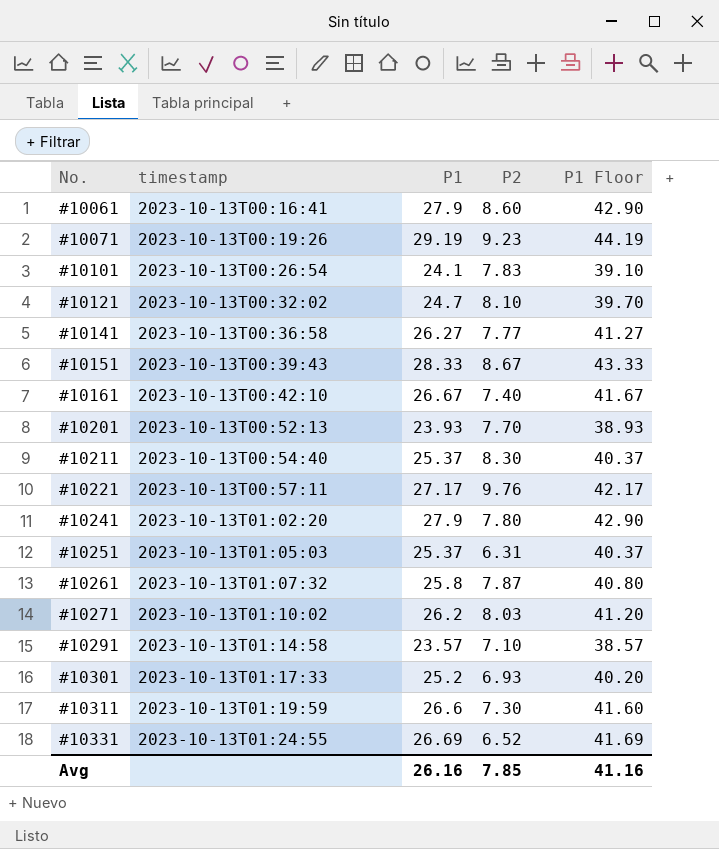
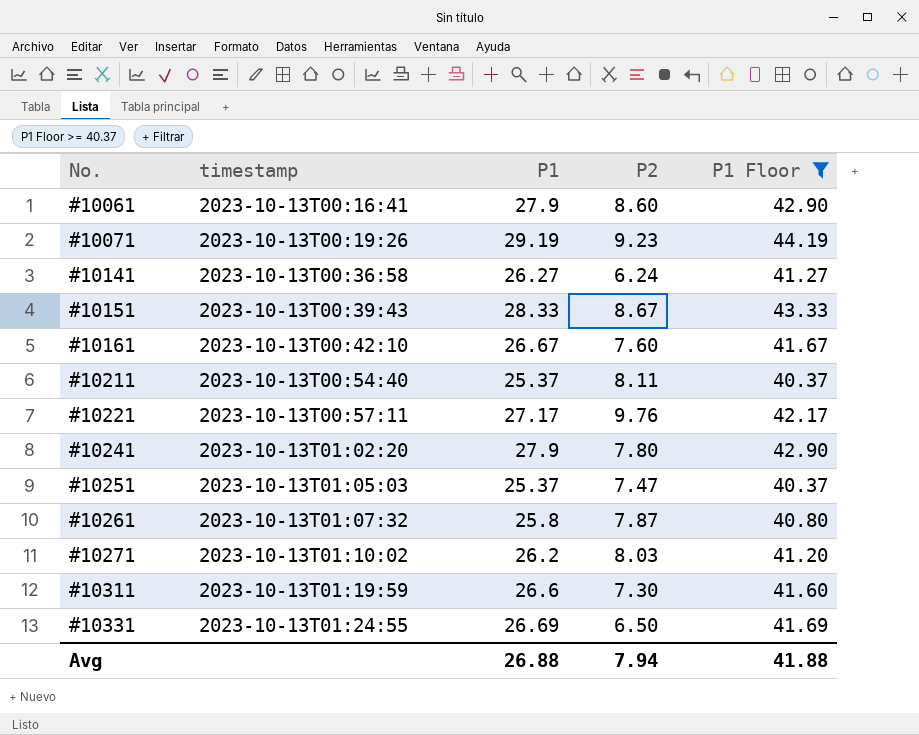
filter: none -> P1 Floor >= 40.37
#10141 | P2: 7.77 -> 6.24
#10161 | P2: 7.40 -> 7.60
#10211 | P2: 8.30 -> 8.11
#10251 | P2: 6.31 -> 7.47
#10331 | P2: 6.52 -> 6.50
Avg | P1: 26.16 -> 26.88
Avg | P2: 7.85 -> 7.94
Avg | P1 Floor: 41.16 -> 41.88

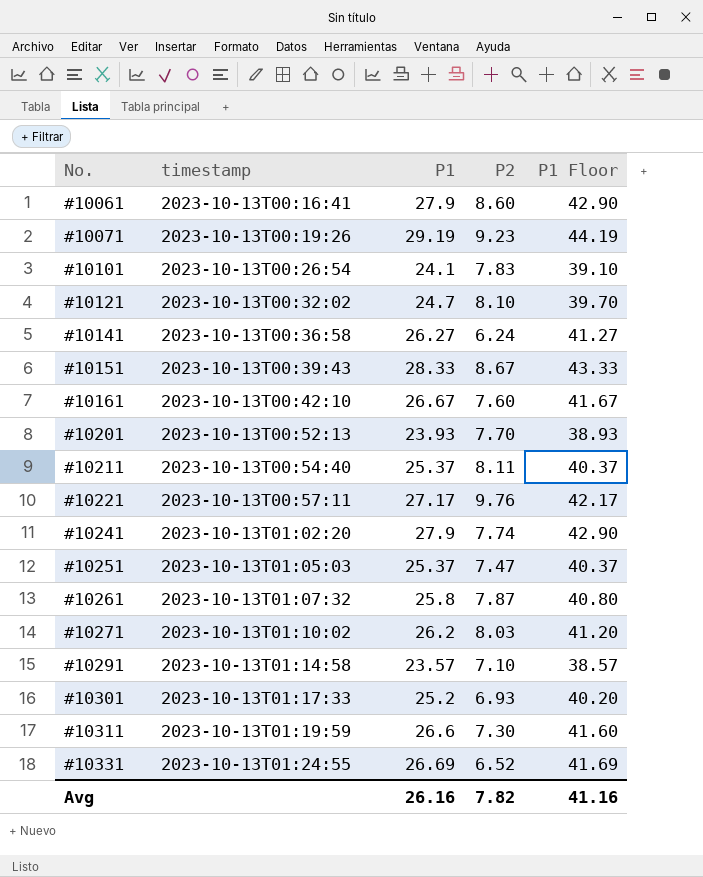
filter: P1 Floor >= 40.37 -> none
#10241 | P2: 7.80 -> 7.74
#10331 | P2: 6.50 -> 6.52
Avg | P1: 26.88 -> 26.16
Avg | P2: 7.94 -> 7.82
Avg | P1 Floor: 41.88 -> 41.16

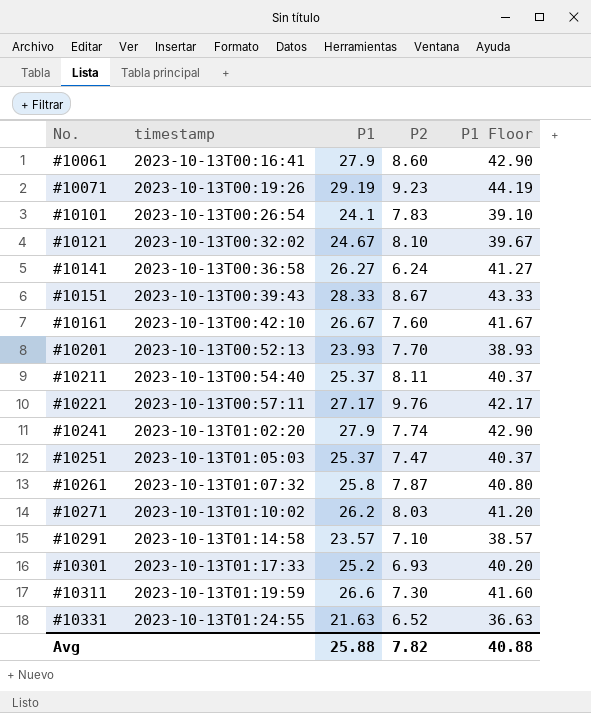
#10121 | P1: 24.7 -> 24.67
#10121 | P1 Floor: 39.70 -> 39.67
#10331 | P1: 26.69 -> 21.63
#10331 | P1 Floor: 41.69 -> 36.63
Avg | P1: 26.16 -> 25.88
Avg | P1 Floor: 41.16 -> 40.88

